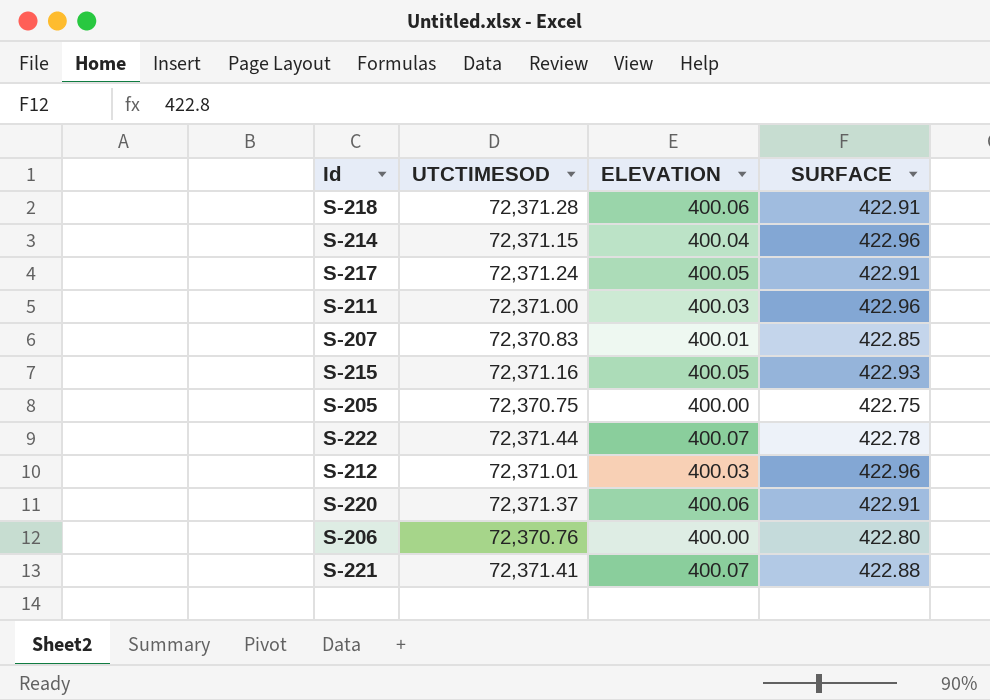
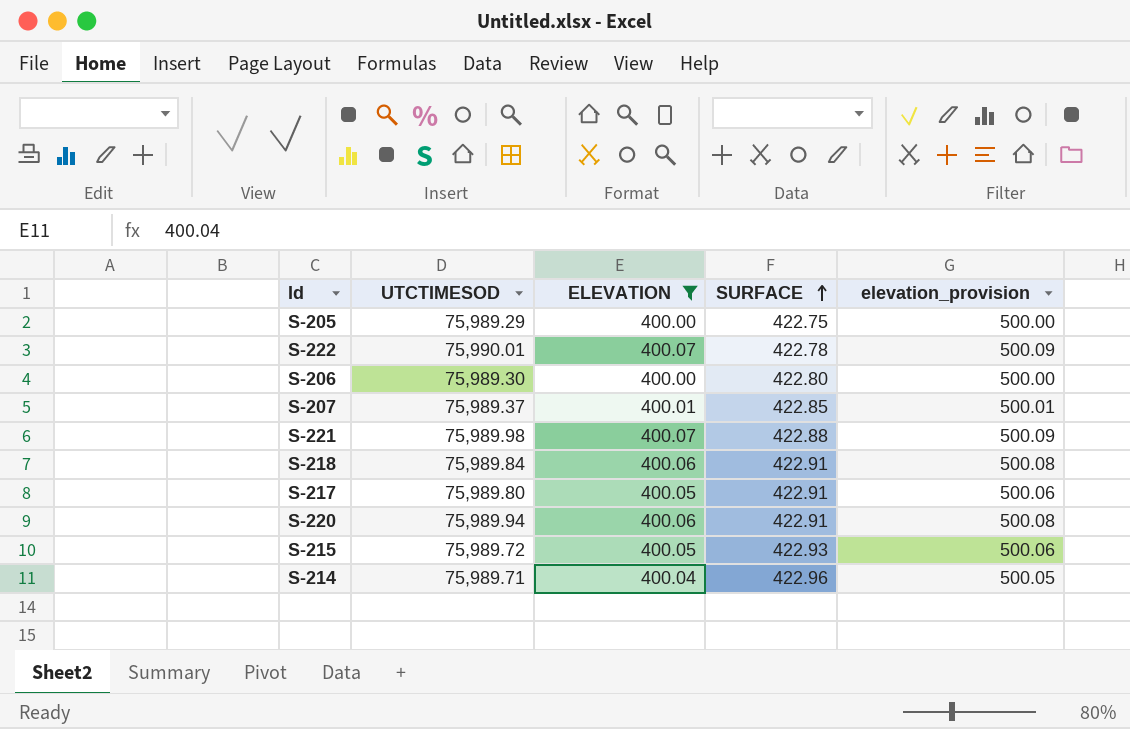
filter: none -> ELEVATION != 400.03
row order: none -> SURFACE ascending
column elevation_provision | formula: none -> [ELEVATION] * 1.25
S-205 | UTCTIMESOD: 72,370.75 -> 75,989.29
S-222 | UTCTIMESOD: 72,371.44 -> 75,990.01
S-206 | UTCTIMESOD: 72,370.76 -> 75,989.30
S-207 | UTCTIMESOD: 72,370.83 -> 75,989.37
S-221 | UTCTIMESOD: 72,371.41 -> 75,989.98
S-218 | UTCTIMESOD: 72,371.28 -> 75,989.84
S-217 | UTCTIMESOD: 72,371.24 -> 75,989.80
S-220 | UTCTIMESOD: 72,371.37 -> 75,989.94
S-215 | UTCTIMESOD: 72,371.16 -> 75,989.72
S-214 | UTCTIMESOD: 72,371.15 -> 75,989.71

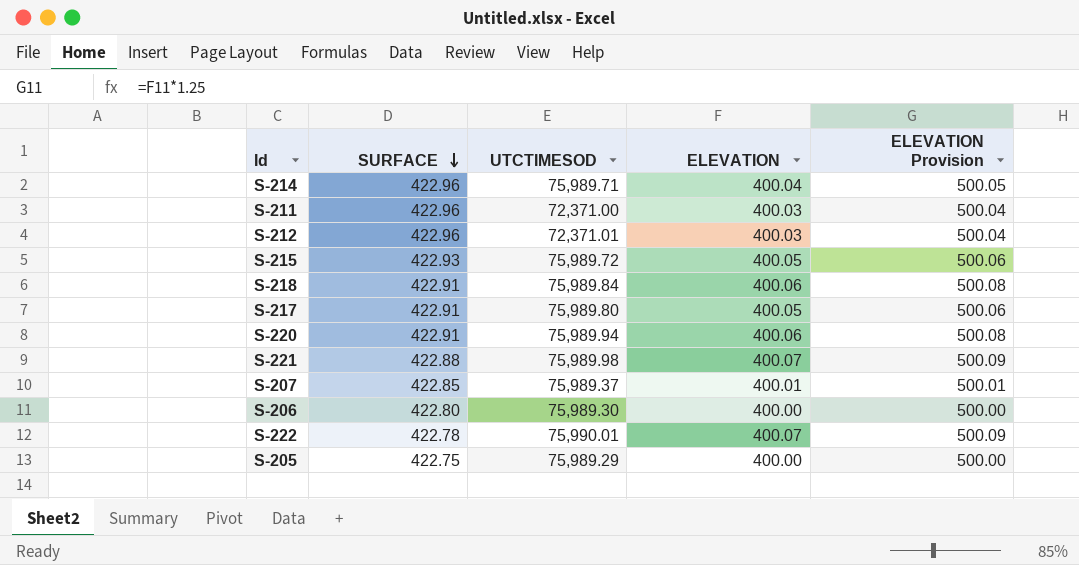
filter: ELEVATION != 400.03 -> none
row order: SURFACE ascending -> SURFACE descending
column SURFACE | position: 4 -> 2
column name: elevation_provision -> ELEVATION Provision

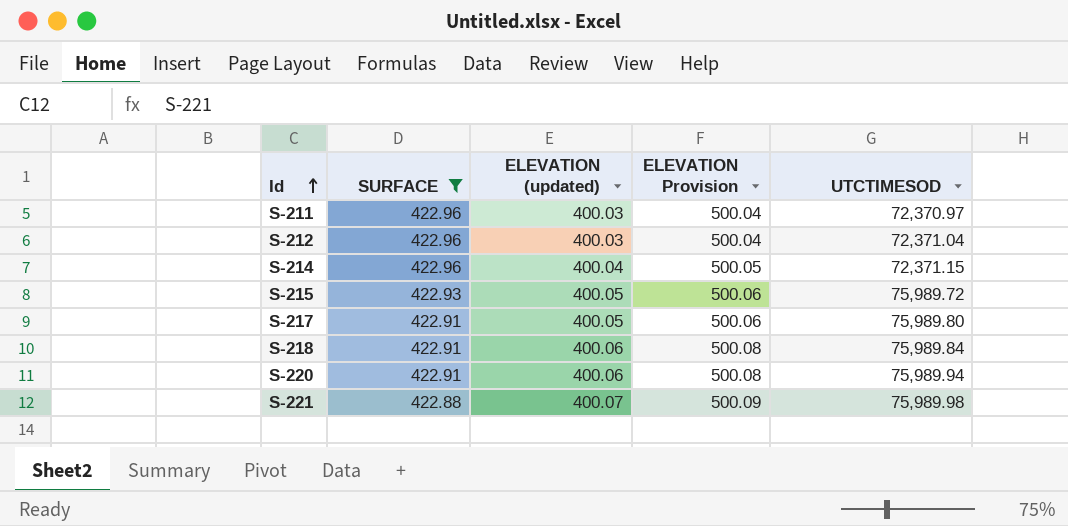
filter: none -> SURFACE >= 422.88
row order: SURFACE descending -> Id ascending
column name: ELEVATION -> ELEVATION (updated)
column UTCTIMESOD | position: 3 -> 5
S-211 | UTCTIMESOD: 72,371.00 -> 72,370.97
S-212 | UTCTIMESOD: 72,371.01 -> 72,371.04
S-214 | UTCTIMESOD: 75,989.71 -> 72,371.15

